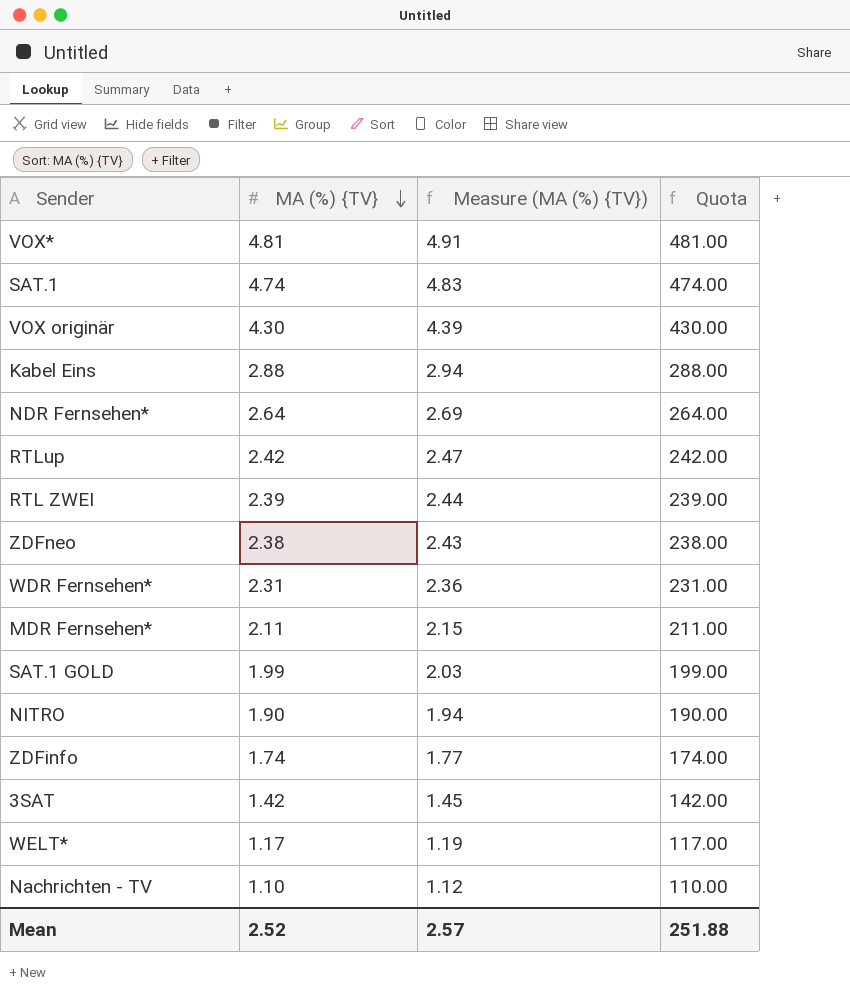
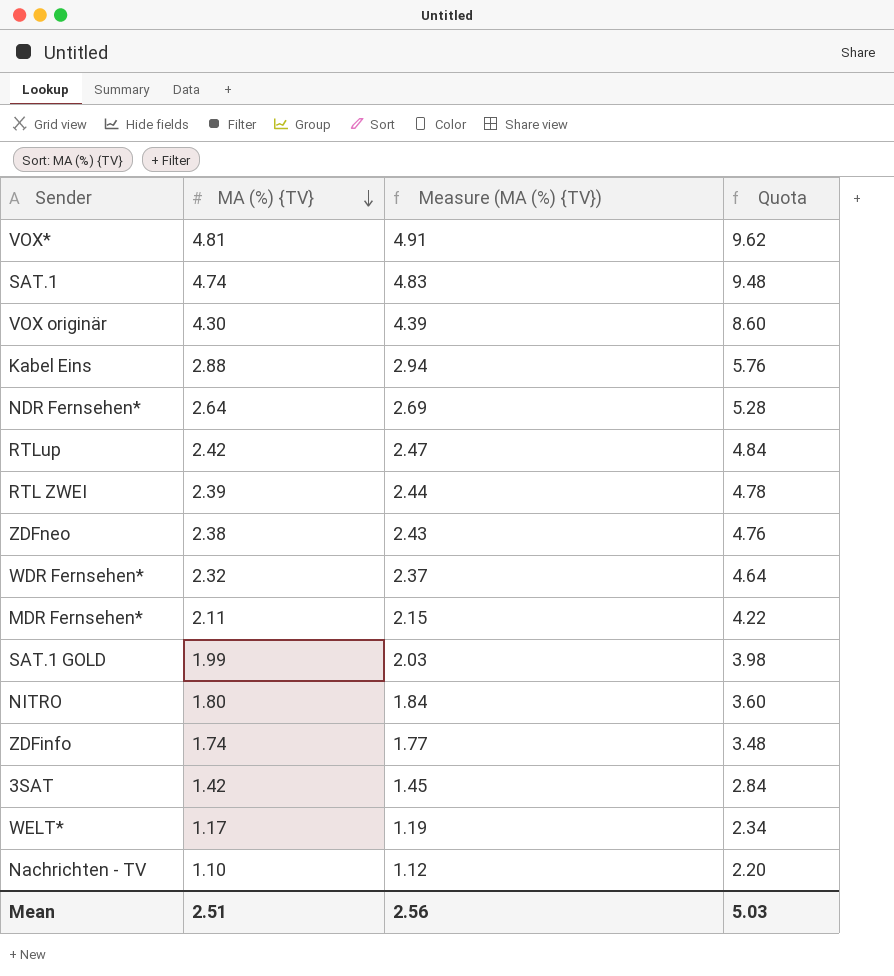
column Quota | formula: [MA (%) {TV}] * 100 -> [MA (%) {TV}] * 2
WDR Fernsehen* | MA (%) {TV}: 2.31 -> 2.32
WDR Fernsehen* | Measure (MA (%) {TV}): 2.36 -> 2.37
NITRO | MA (%) {TV}: 1.90 -> 1.80
NITRO | Measure (MA (%) {TV}): 1.94 -> 1.84
Mean | MA (%) {TV}: 2.52 -> 2.51
Mean | Measure (MA (%) {TV}): 2.57 -> 2.56
Mean | Quota: 251.88 -> 5.03

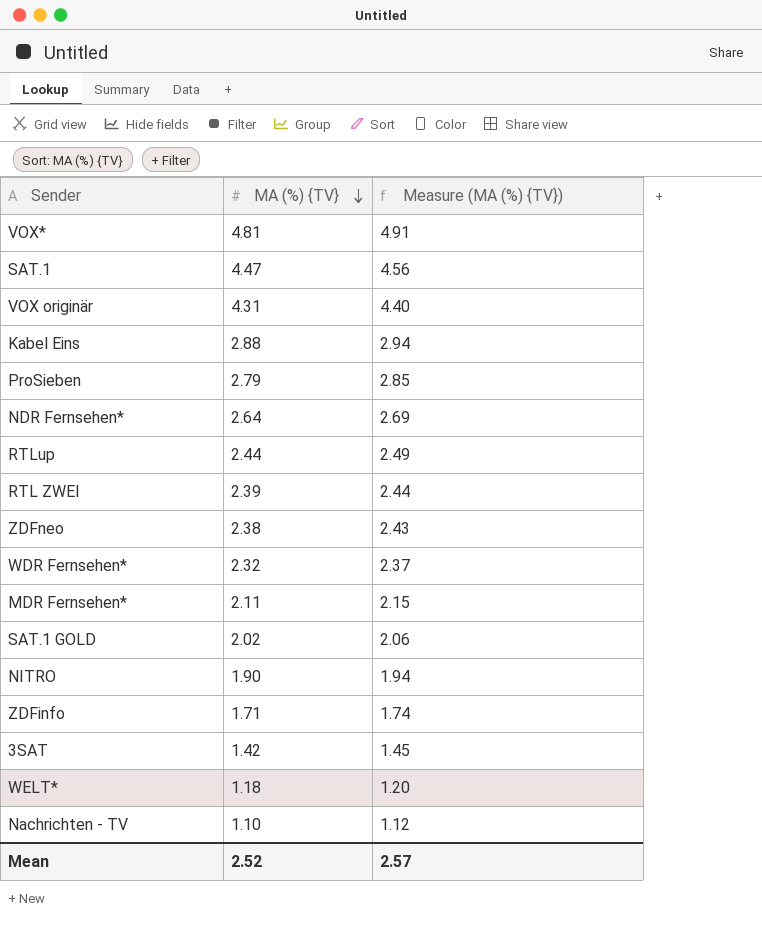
column Quota | formula: [MA (%) {TV}] * 2 -> none
SAT.1 | MA (%) {TV}: 4.74 -> 4.47
SAT.1 | Measure (MA (%) {TV}): 4.83 -> 4.56
VOX originär | MA (%) {TV}: 4.30 -> 4.31
VOX originär | Measure (MA (%) {TV}): 4.39 -> 4.40
row ProSieben: none -> 2.79 | 2.85
RTLup | MA (%) {TV}: 2.42 -> 2.44
RTLup | Measure (MA (%) {TV}): 2.47 -> 2.49
SAT.1 GOLD | MA (%) {TV}: 1.99 -> 2.02
SAT.1 GOLD | Measure (MA (%) {TV}): 2.03 -> 2.06
NITRO | MA (%) {TV}: 1.80 -> 1.90
NITRO | Measure (MA (%) {TV}): 1.84 -> 1.94
ZDFinfo | MA (%) {TV}: 1.74 -> 1.71
ZDFinfo | Measure (MA (%) {TV}): 1.77 -> 1.74
WELT* | MA (%) {TV}: 1.17 -> 1.18
WELT* | Measure (MA (%) {TV}): 1.19 -> 1.20
Mean | MA (%) {TV}: 2.51 -> 2.52
Mean | Measure (MA (%) {TV}): 2.56 -> 2.57

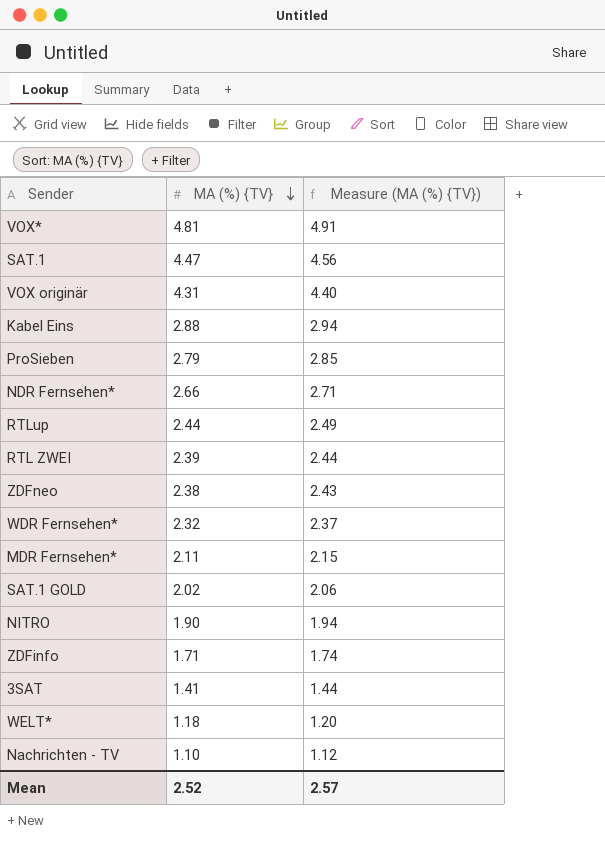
NDR Fernsehen* | MA (%) {TV}: 2.64 -> 2.66
NDR Fernsehen* | Measure (MA (%) {TV}): 2.69 -> 2.71
3SAT | MA (%) {TV}: 1.42 -> 1.41
3SAT | Measure (MA (%) {TV}): 1.45 -> 1.44

